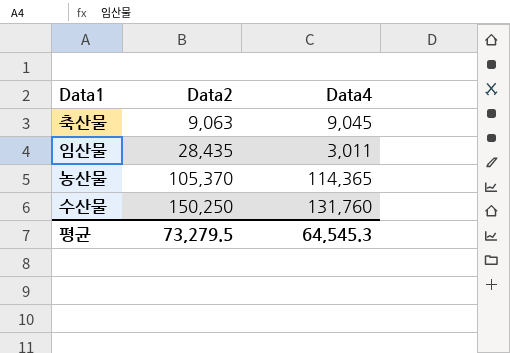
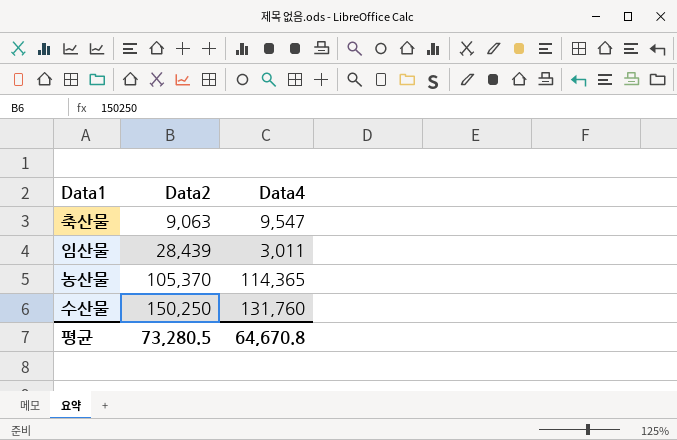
축산물 | Data4: 9,045 -> 9,547
임산물 | Data2: 28,435 -> 28,439
평균 | Data2: 73,279.5 -> 73,280.5
평균 | Data4: 64,545.3 -> 64,670.8

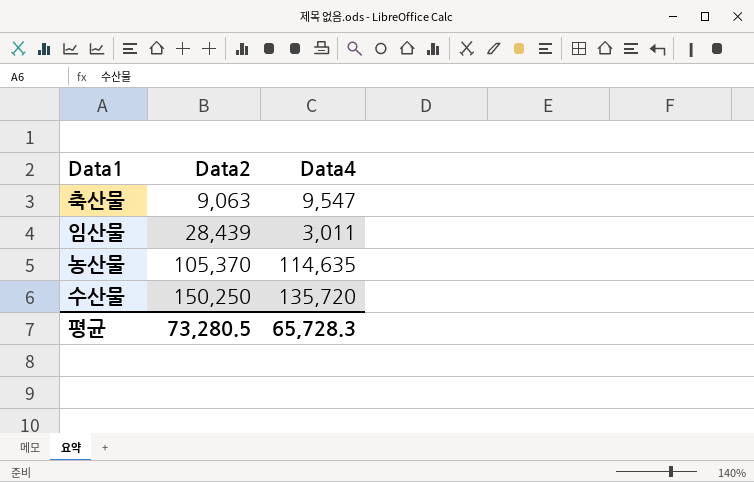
농산물 | Data4: 114,365 -> 114,635
수산물 | Data4: 131,760 -> 135,720
평균 | Data4: 64,670.8 -> 65,728.3

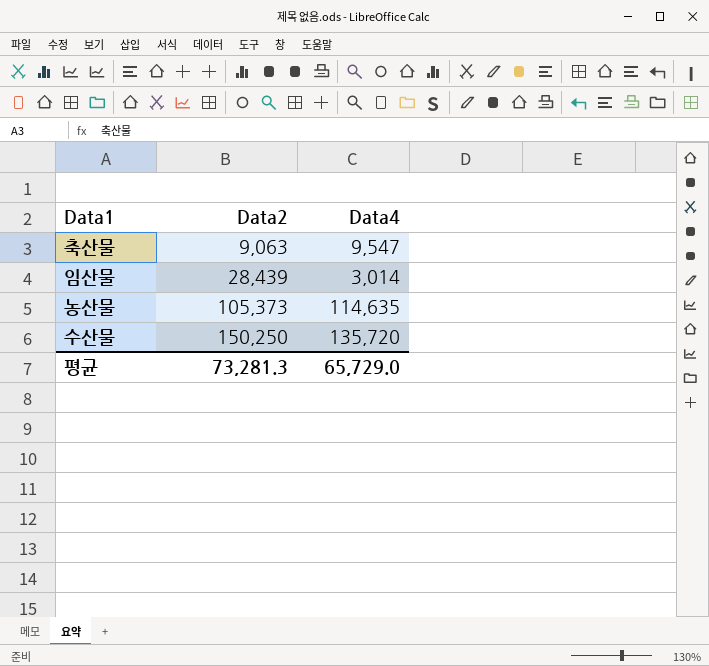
임산물 | Data4: 3,011 -> 3,014
농산물 | Data2: 105,370 -> 105,373
평균 | Data2: 73,280.5 -> 73,281.3
평균 | Data4: 65,728.3 -> 65,729.0

